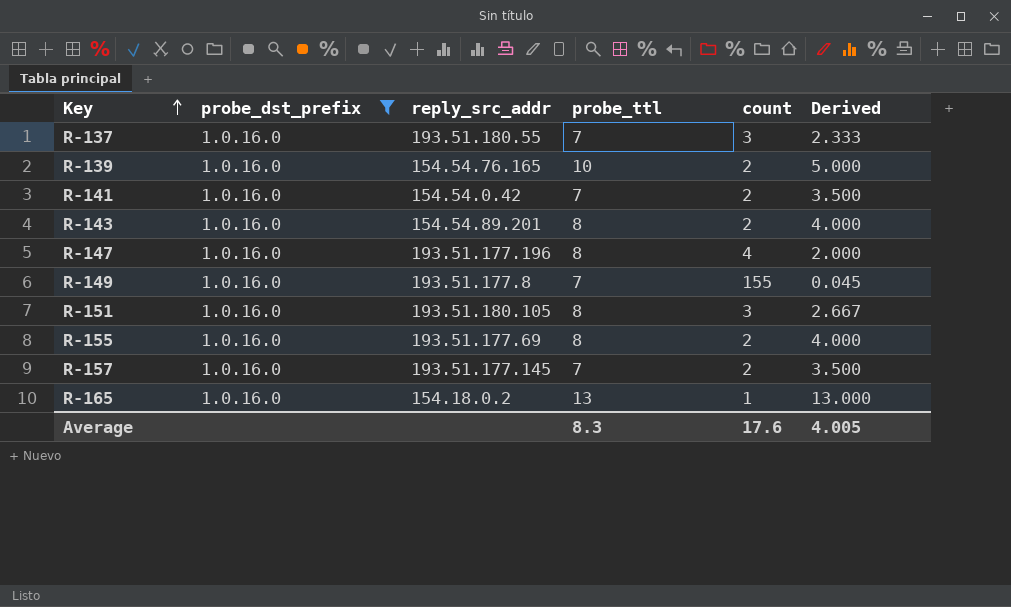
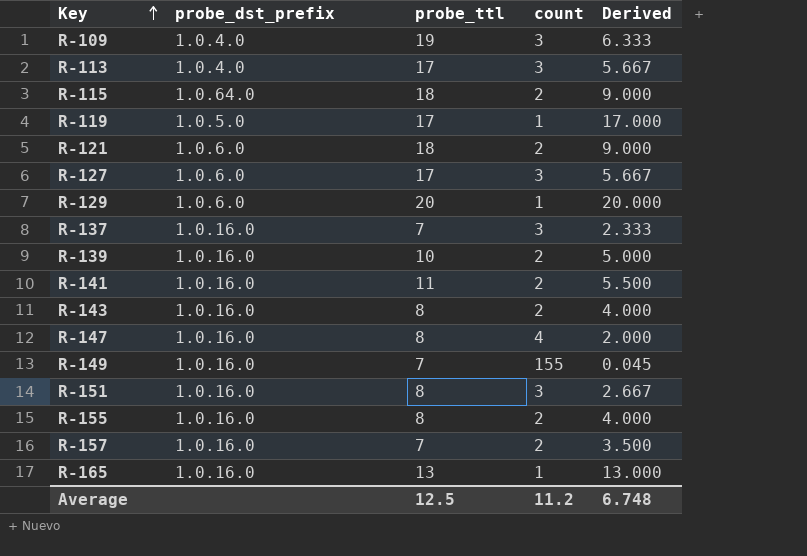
filter: probe_dst_prefix = 1.0.16.0 -> none
column reply_src_addr | position: 3 -> none
R-141 | probe_ttl: 7 -> 11
R-141 | Derived: 3.500 -> 5.500
Average | probe_ttl: 8.3 -> 12.5
Average | count: 17.6 -> 11.2
Average | Derived: 4.005 -> 6.748

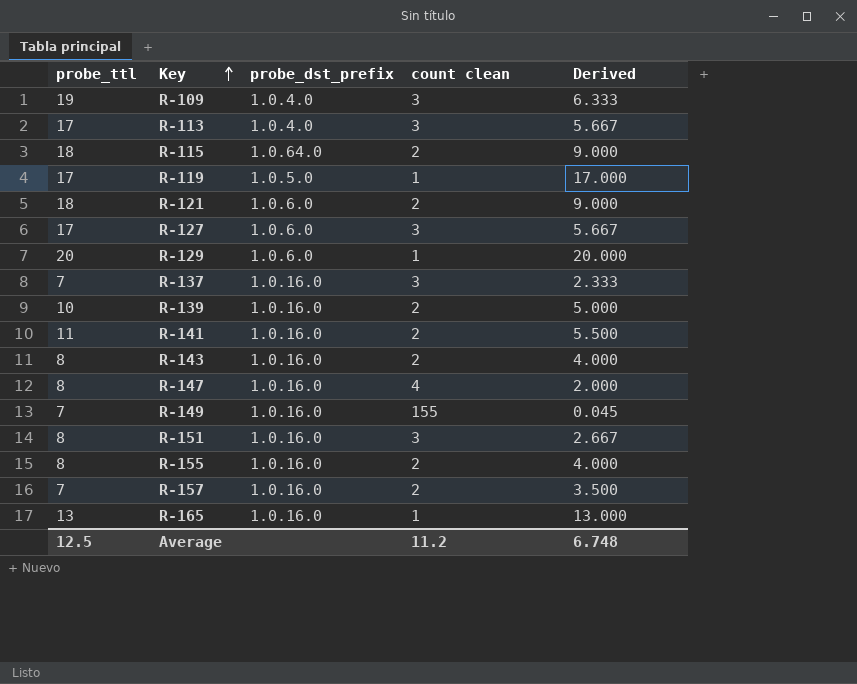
column probe_ttl | position: 3 -> 1
column name: count -> count clean

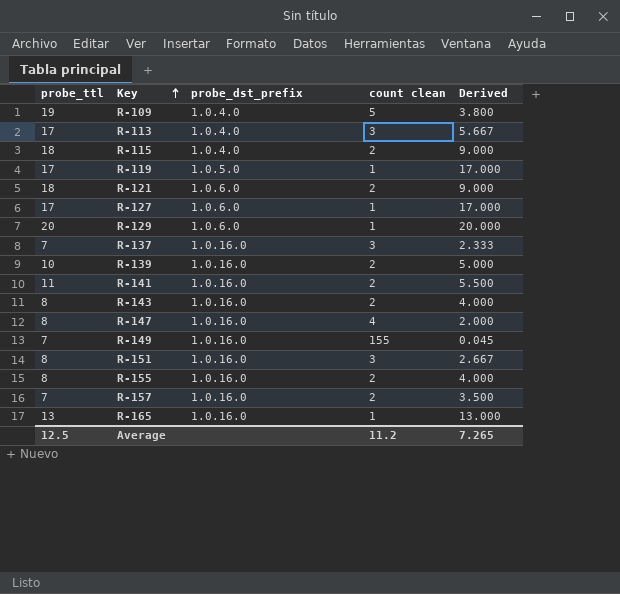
R-109 | count clean: 3 -> 5
R-109 | Derived: 6.333 -> 3.800
R-115 | probe_dst_prefix: 1.0.64.0 -> 1.0.4.0
R-127 | count clean: 3 -> 1
R-127 | Derived: 5.667 -> 17.000
Average | Derived: 6.748 -> 7.265

